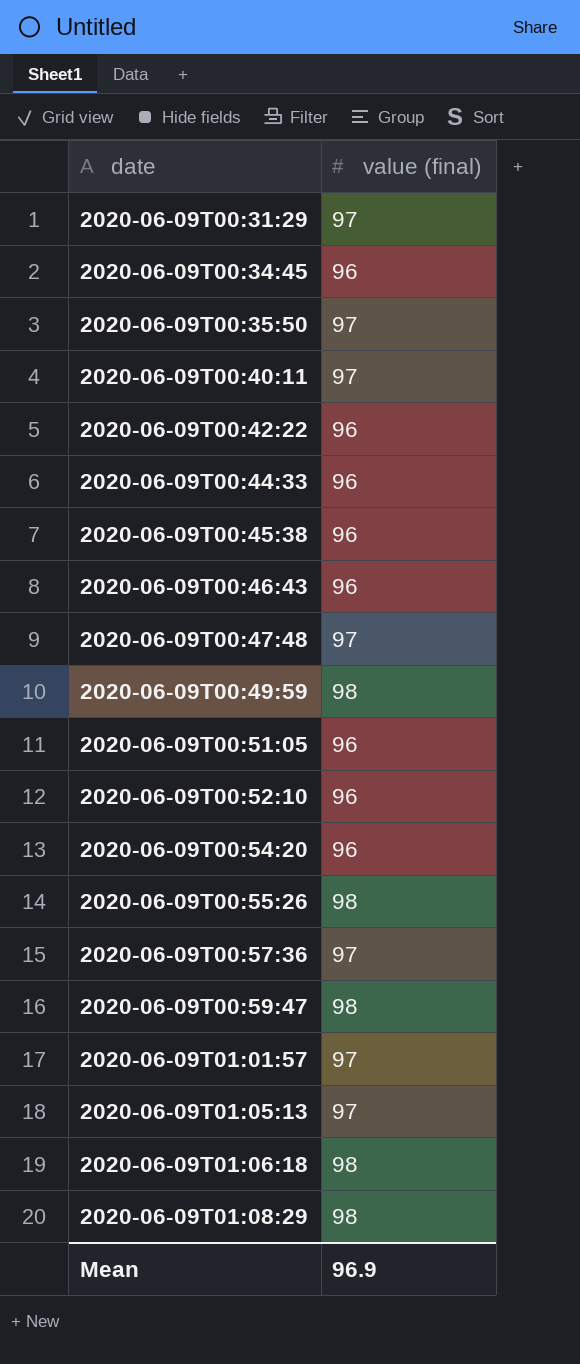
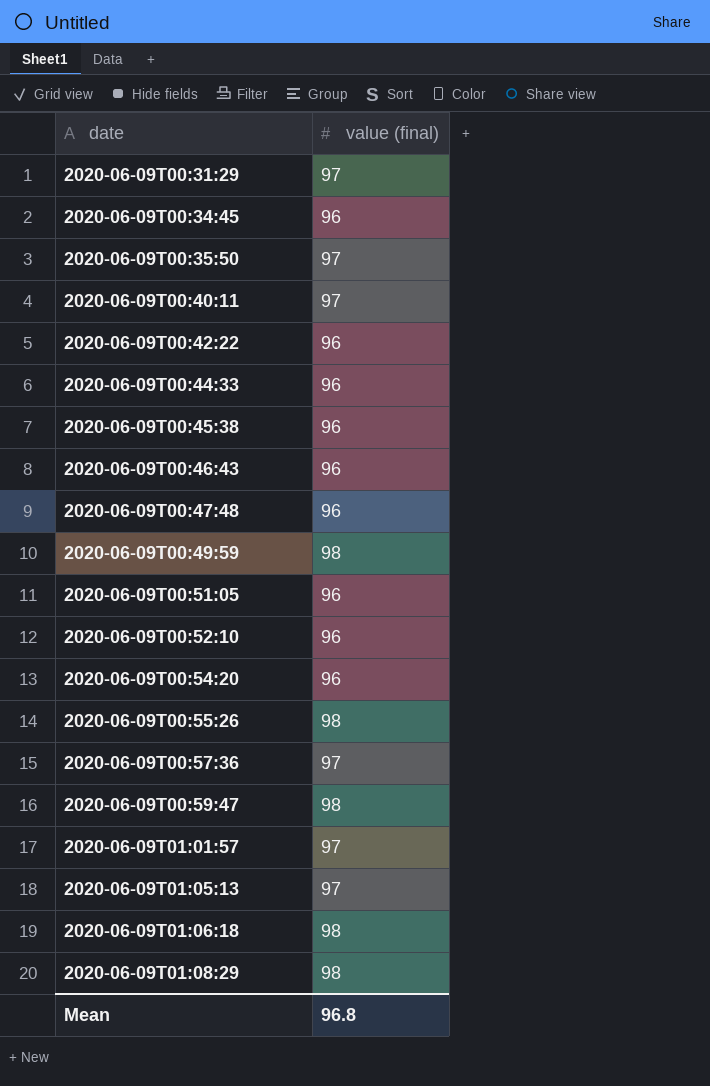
2020-06-09T00:47:48 | value (final): 97 -> 96
Mean | value (final): 96.9 -> 96.8

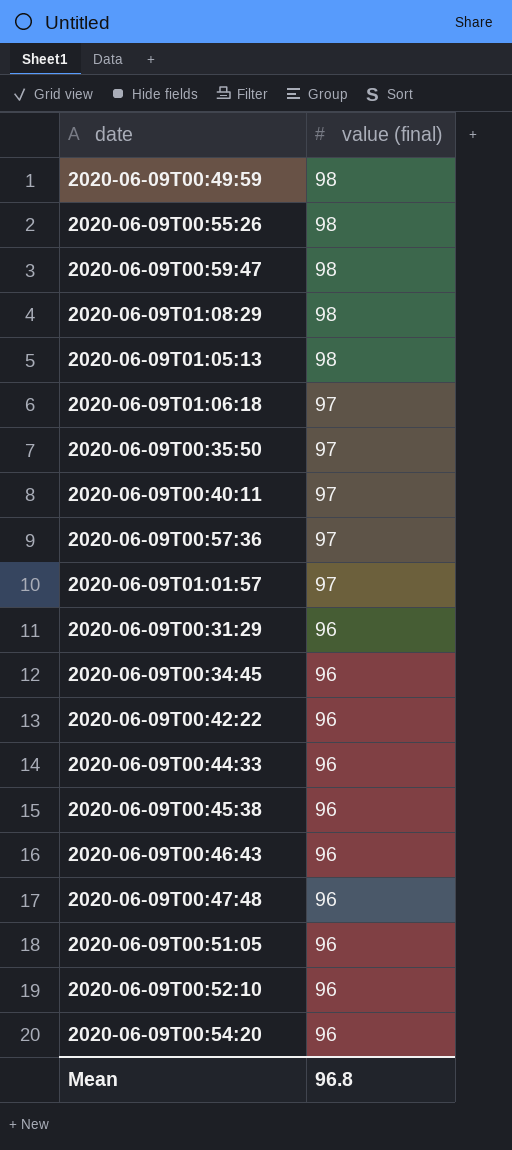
row order: date ascending -> value (final) descending
2020-06-09T01:05:13 | value (final): 97 -> 98
2020-06-09T01:06:18 | value (final): 98 -> 97
2020-06-09T00:31:29 | value (final): 97 -> 96

